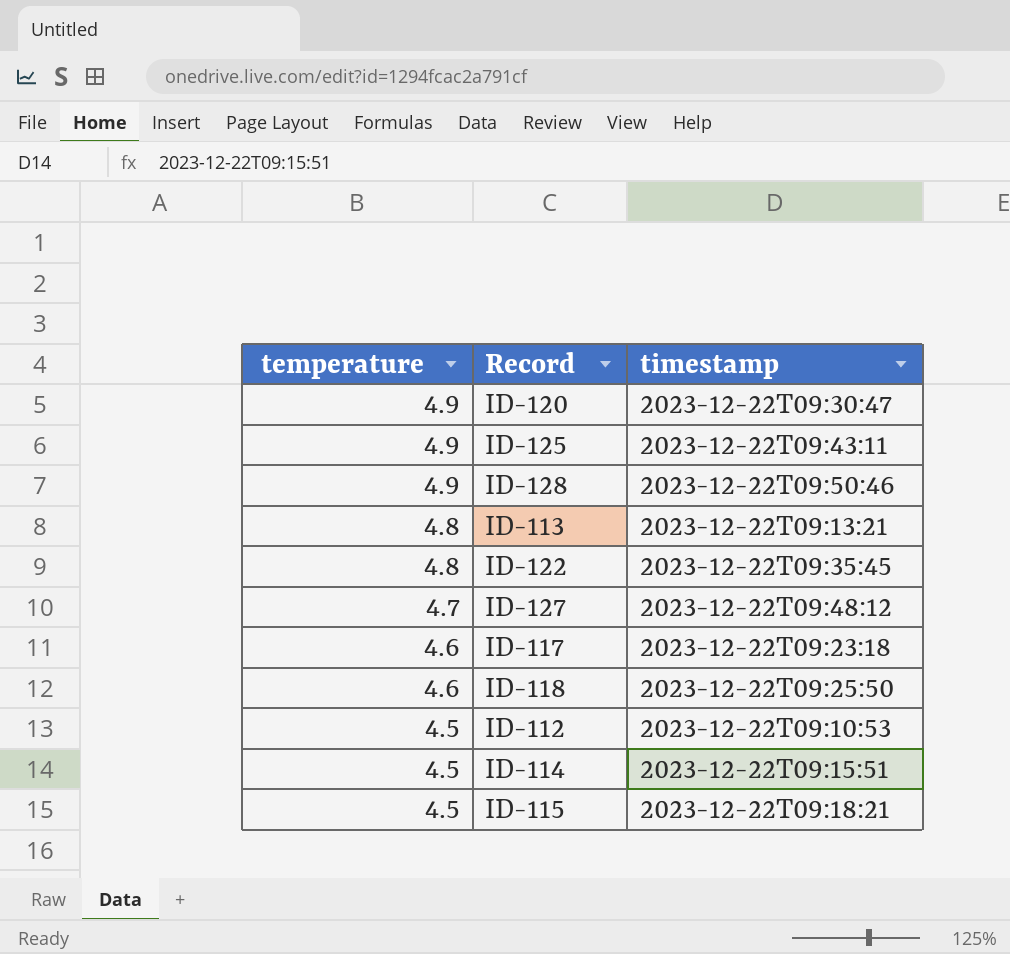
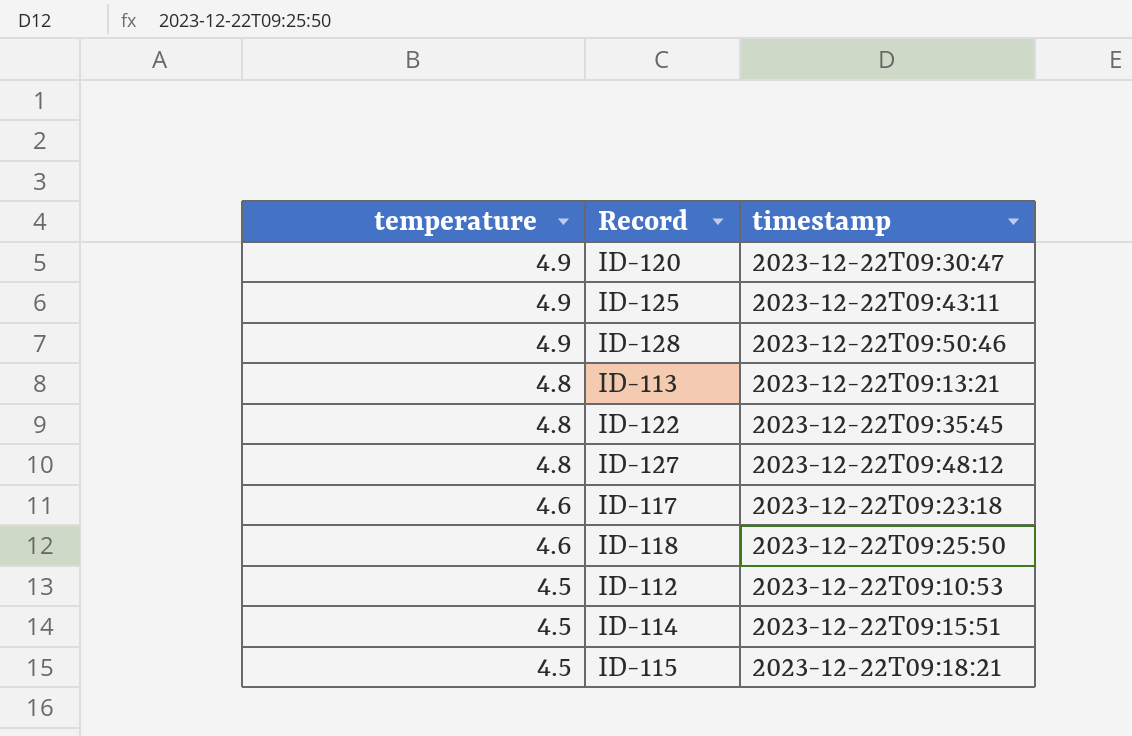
ID-127 | temperature: 4.7 -> 4.8

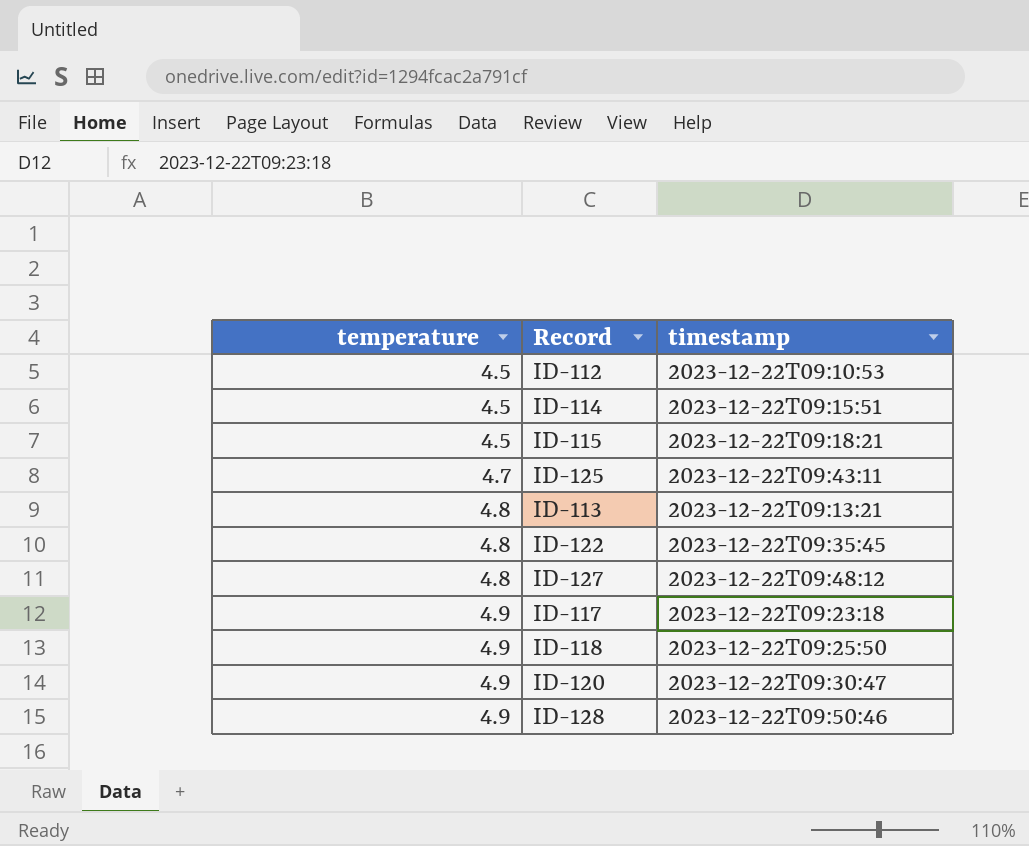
row order: temperature descending -> temperature ascending
ID-125 | temperature: 4.9 -> 4.7
ID-117 | temperature: 4.6 -> 4.9
ID-118 | temperature: 4.6 -> 4.9

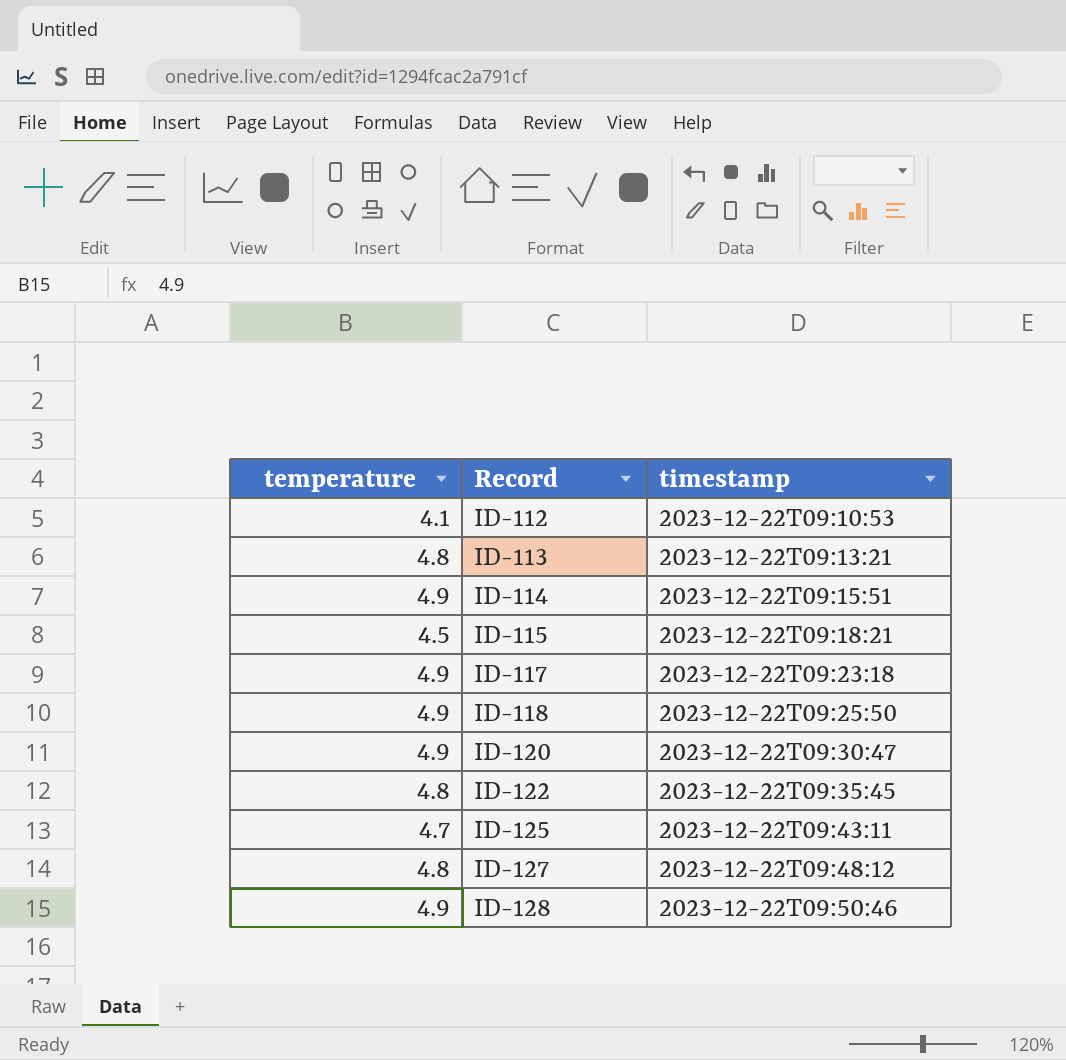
row order: temperature ascending -> Record ascending
ID-112 | temperature: 4.5 -> 4.1
ID-114 | temperature: 4.5 -> 4.9

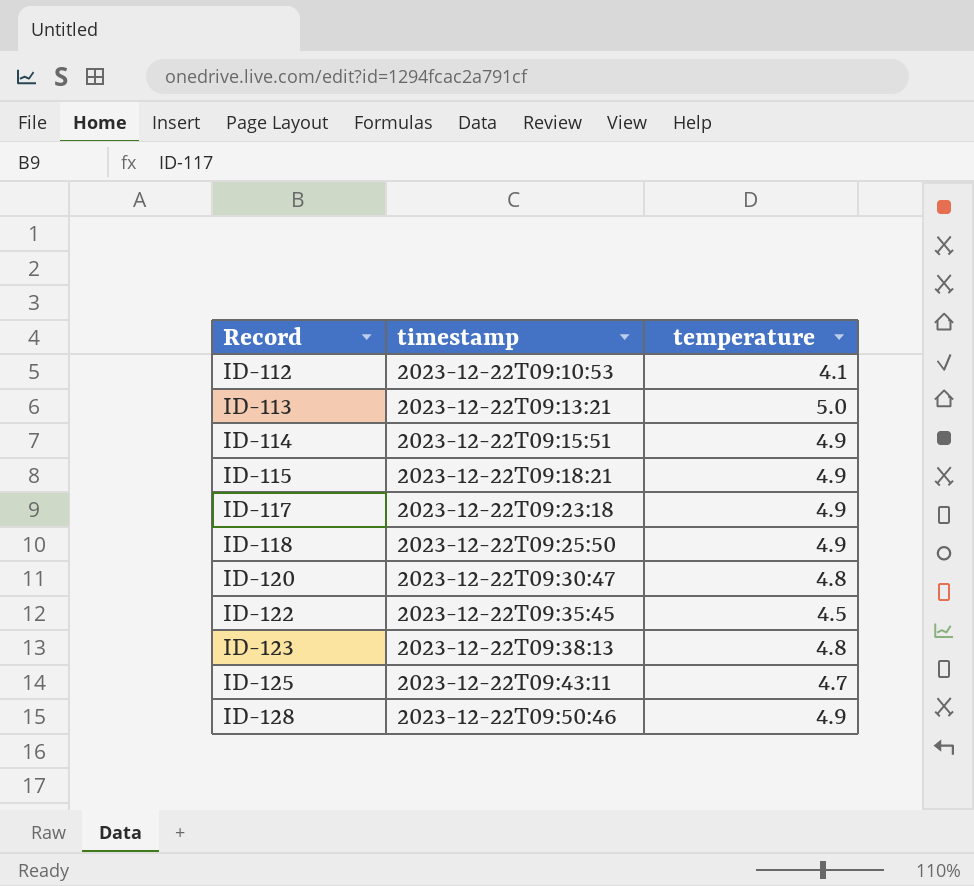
column temperature | position: 1 -> 3
row ID-127: 4.8 | 2023-12-22T09:48:12 -> none
ID-113 | temperature: 4.8 -> 5.0
ID-115 | temperature: 4.5 -> 4.9
ID-120 | temperature: 4.9 -> 4.8
ID-122 | temperature: 4.8 -> 4.5
row ID-123: none -> 2023-12-22T09:38:13 | 4.8

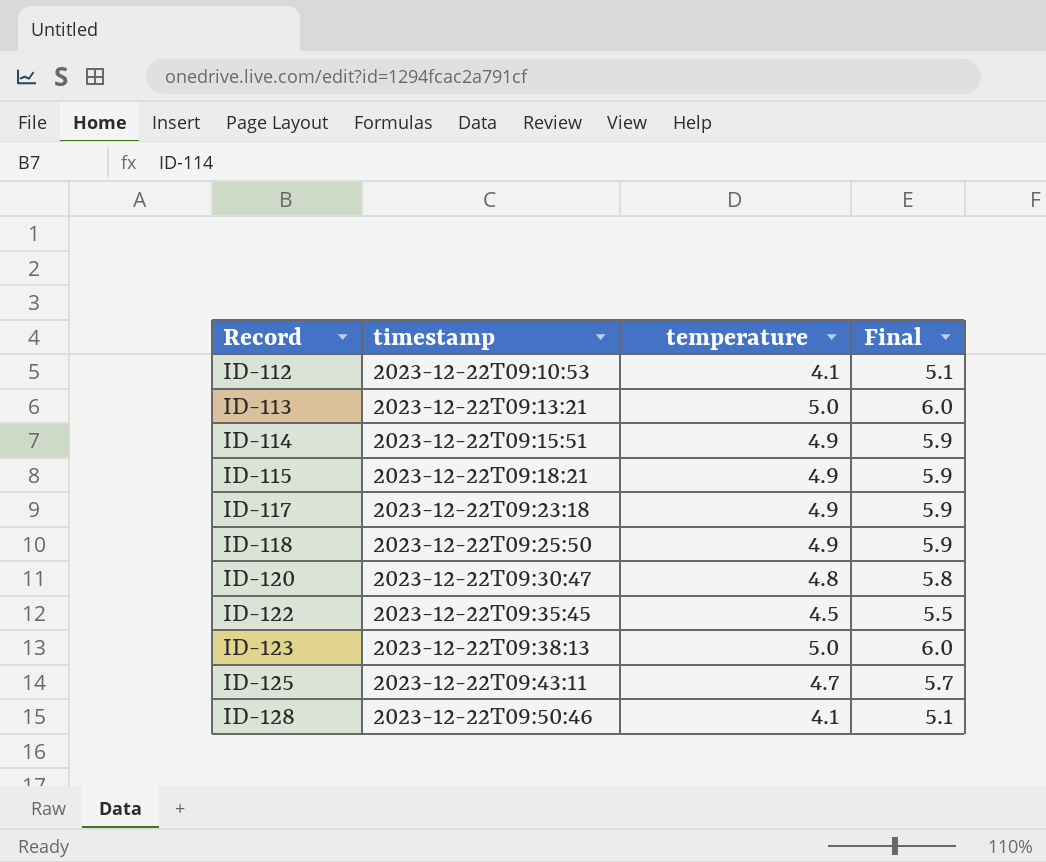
column Final | formula: none -> [temperature] + 1
ID-123 | temperature: 4.8 -> 5.0
ID-128 | temperature: 4.9 -> 4.1

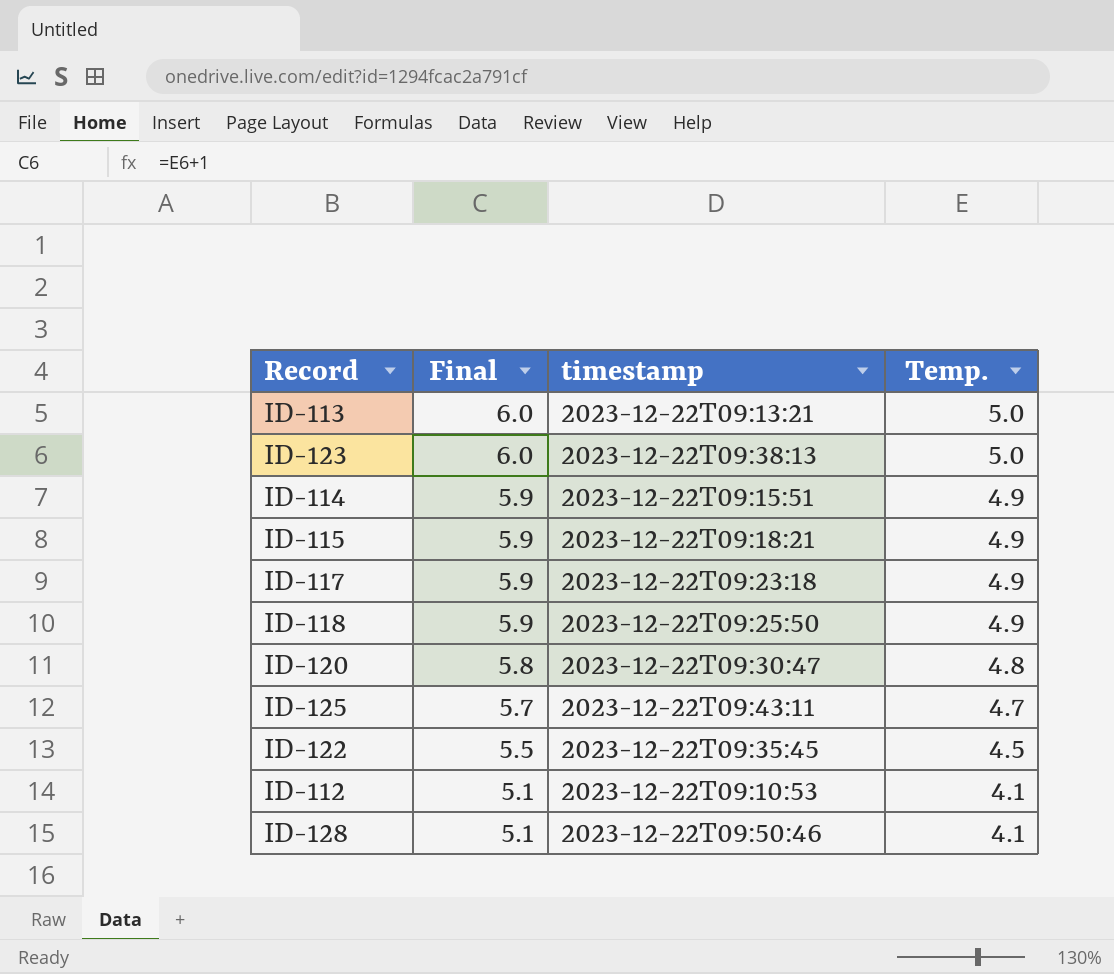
row order: Record ascending -> Final descending
column Final | position: 4 -> 2
column name: temperature -> Temp.

